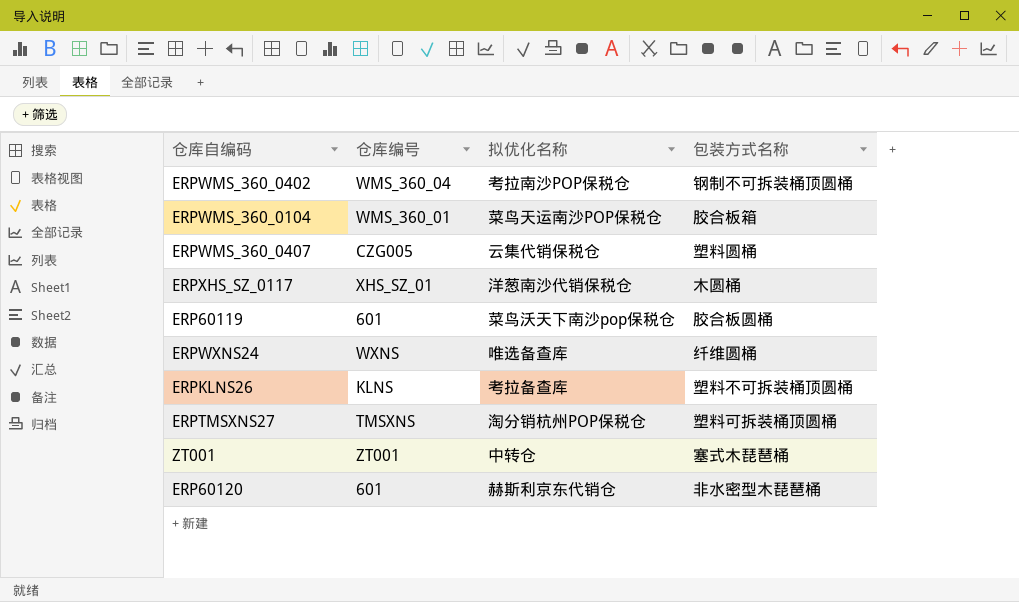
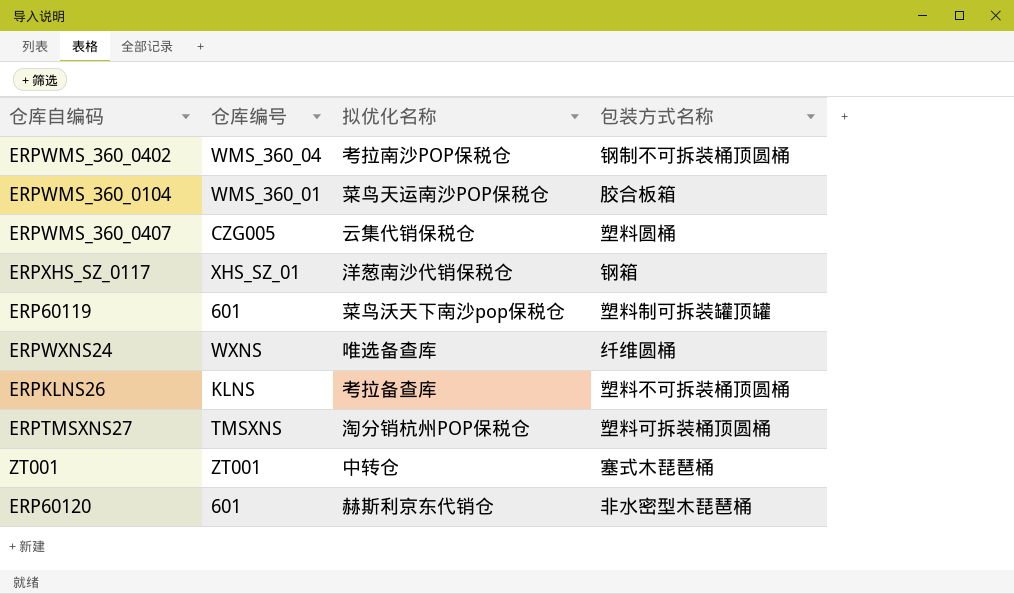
ERPXHS_SZ_0117 | 包装方式名称: 木圆桶 -> 钢箱
ERP60119 | 包装方式名称: 胶合板圆桶 -> 塑料制可拆装罐顶罐

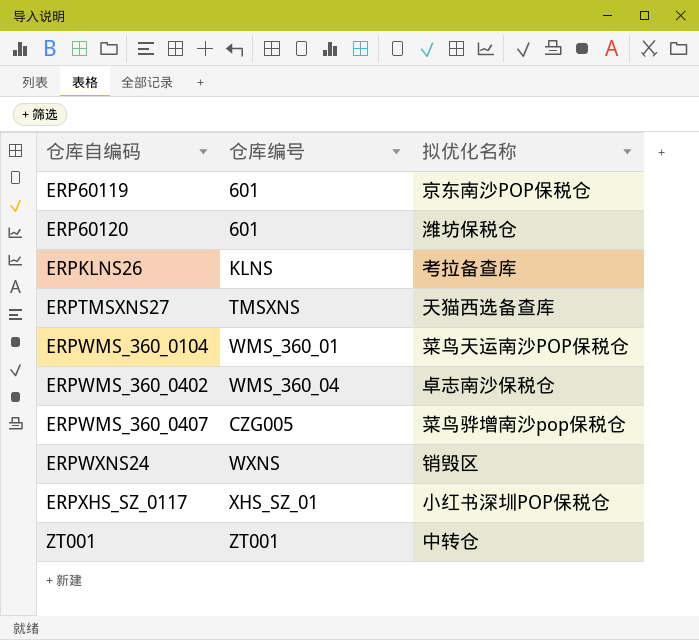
row order: none -> 仓库自编码 ascending
column 包装方式名称 | position: 4 -> none
ERP60119 | 拟优化名称: 菜鸟沃天下南沙pop保税仓 -> 京东南沙POP保税仓
ERP60120 | 拟优化名称: 赫斯利京东代销仓 -> 潍坊保税仓
ERPTMSXNS27 | 拟优化名称: 淘分销杭州POP保税仓 -> 天猫西选备查库
ERPWMS_360_0402 | 拟优化名称: 考拉南沙POP保税仓 -> 卓志南沙保税仓
ERPWMS_360_0407 | 拟优化名称: 云集代销保税仓 -> 菜鸟骅增南沙pop保税仓
ERPWXNS24 | 拟优化名称: 唯选备查库 -> 销毁区
ERPXHS_SZ_0117 | 拟优化名称: 洋葱南沙代销保税仓 -> 小红书深圳POP保税仓

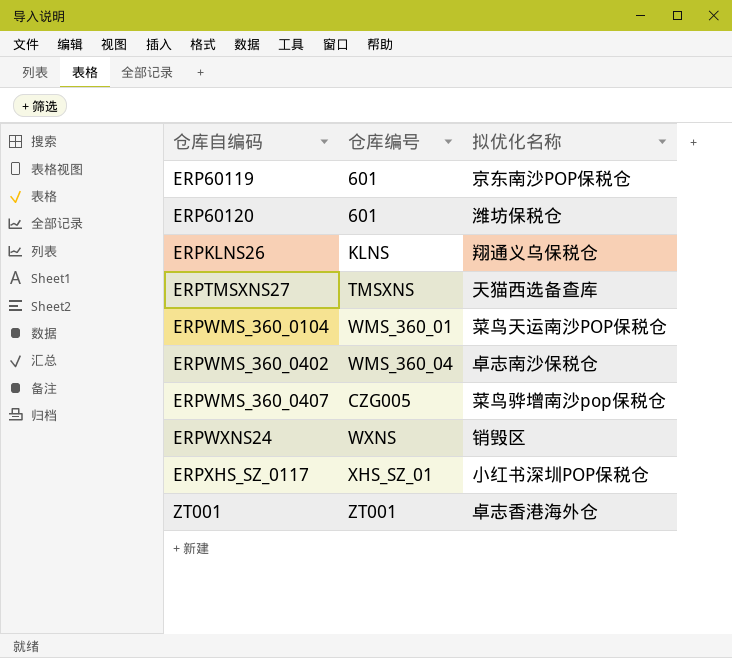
ERPKLNS26 | 拟优化名称: 考拉备查库 -> 翔通义乌保税仓
ZT001 | 拟优化名称: 中转仓 -> 卓志香港海外仓

